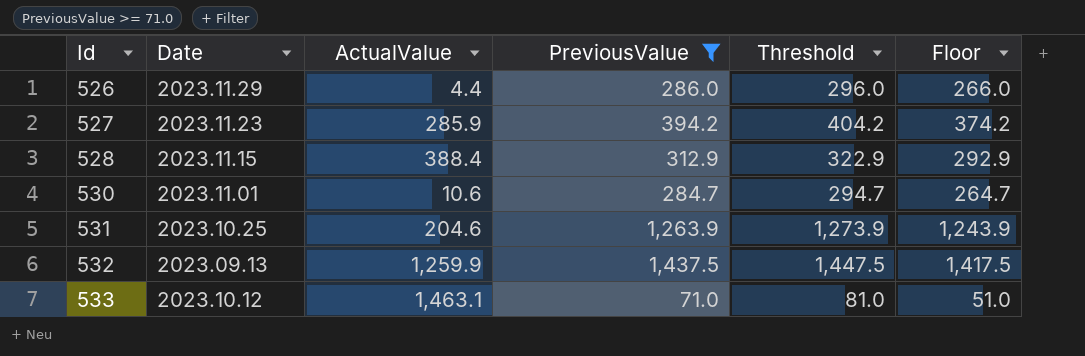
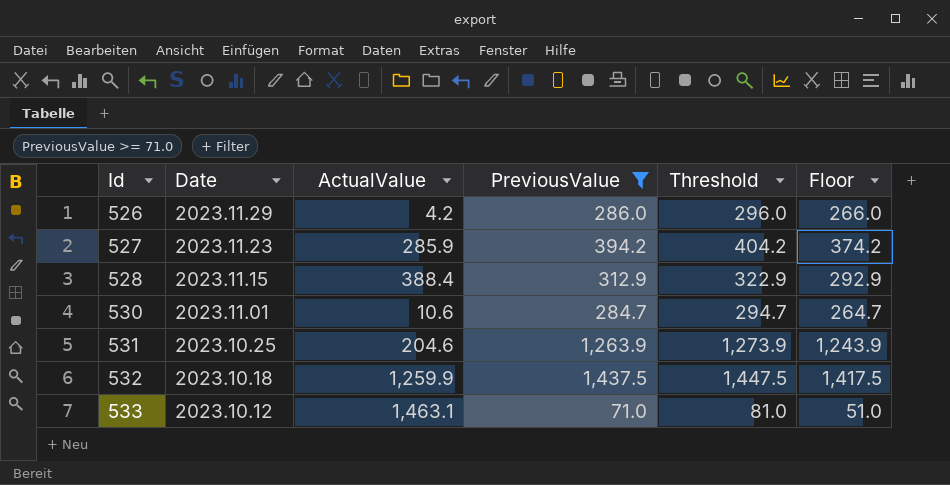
526 | ActualValue: 4.4 -> 4.2
532 | Date: 2023.09.13 -> 2023.10.18

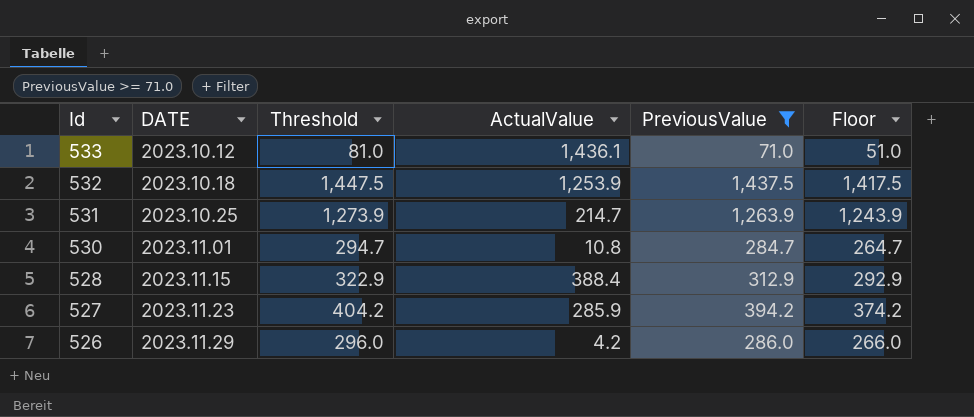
row order: Id ascending -> Id descending
column name: Date -> DATE
column Threshold | position: 5 -> 3
533 | ActualValue: 1,463.1 -> 1,436.1
532 | ActualValue: 1,259.9 -> 1,253.9
531 | ActualValue: 204.6 -> 214.7
530 | ActualValue: 10.6 -> 10.8

